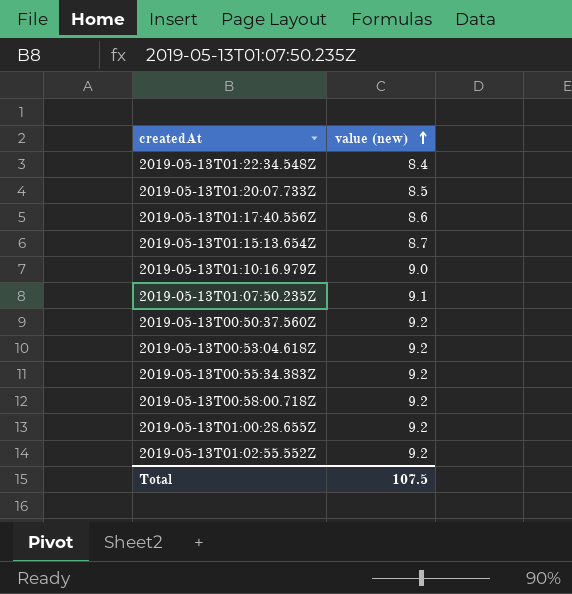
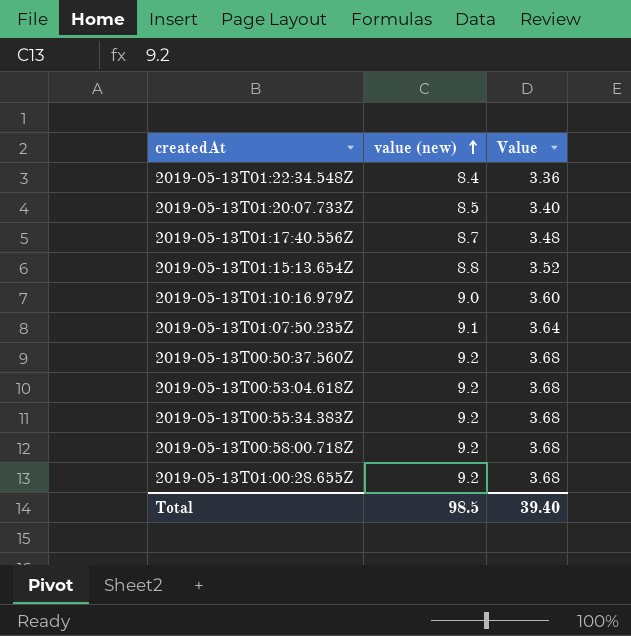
column Value | formula: none -> [value (new)] * 0.4
row 2019-05-13T01:02:55.552Z: 9.2 -> none
2019-05-13T01:17:40.556Z | value (new): 8.6 -> 8.7
2019-05-13T01:15:13.654Z | value (new): 8.7 -> 8.8
Total | value (new): 107.5 -> 98.5

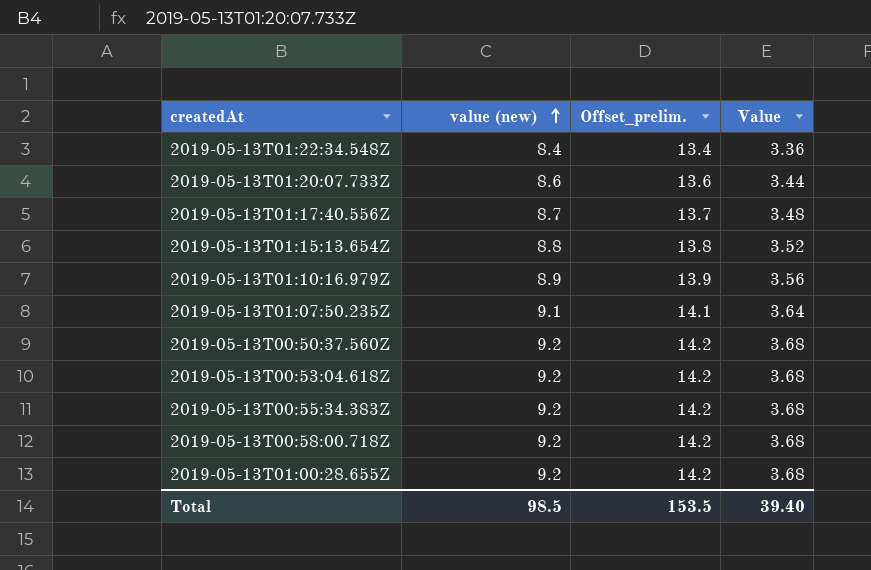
column Offset_prelim. | formula: none -> [value (new)] + 5
2019-05-13T01:20:07.733Z | value (new): 8.5 -> 8.6
2019-05-13T01:20:07.733Z | Value: 3.40 -> 3.44
2019-05-13T01:10:16.979Z | value (new): 9.0 -> 8.9
2019-05-13T01:10:16.979Z | Value: 3.60 -> 3.56

